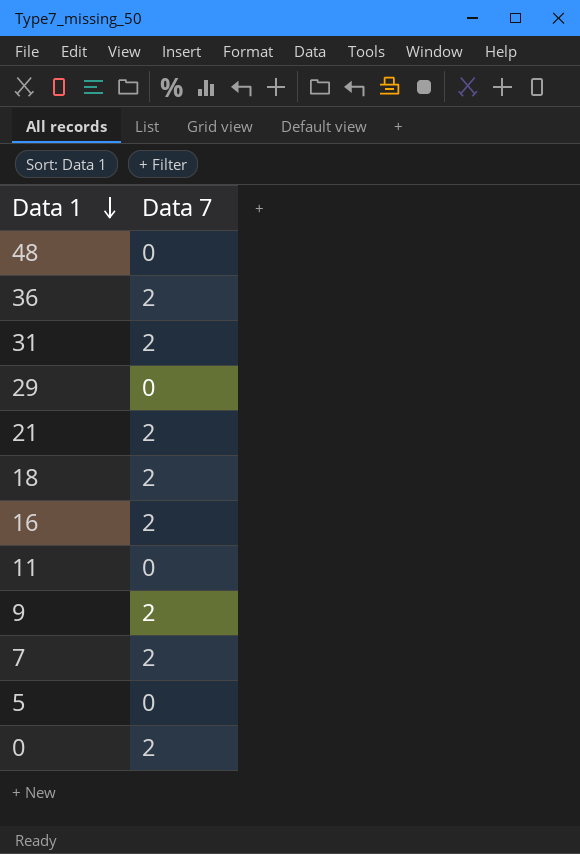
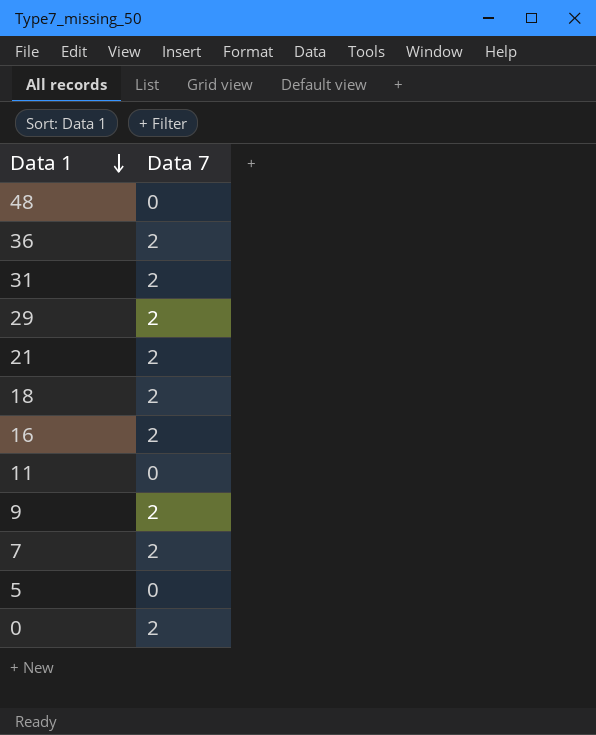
29 | Data 7: 0 -> 2

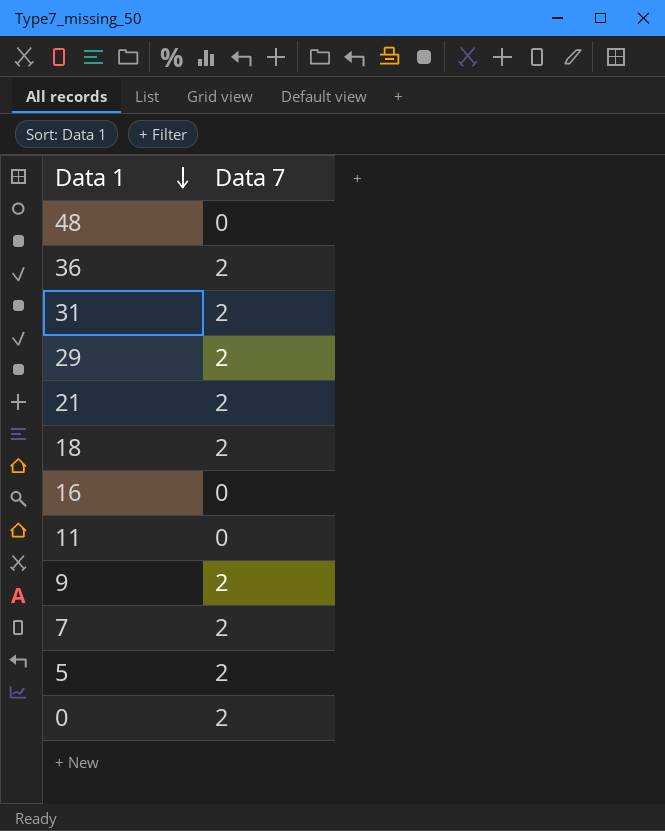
16 | Data 7: 2 -> 0
5 | Data 7: 0 -> 2

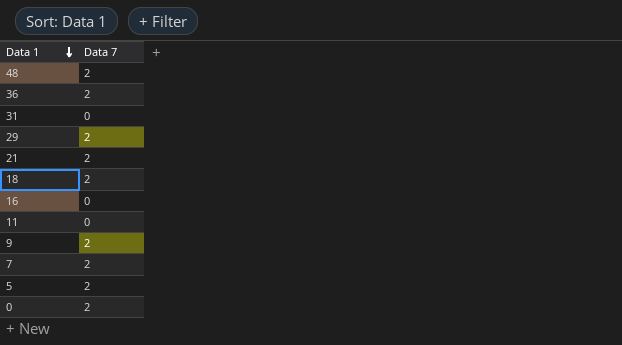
48 | Data 7: 0 -> 2
31 | Data 7: 2 -> 0

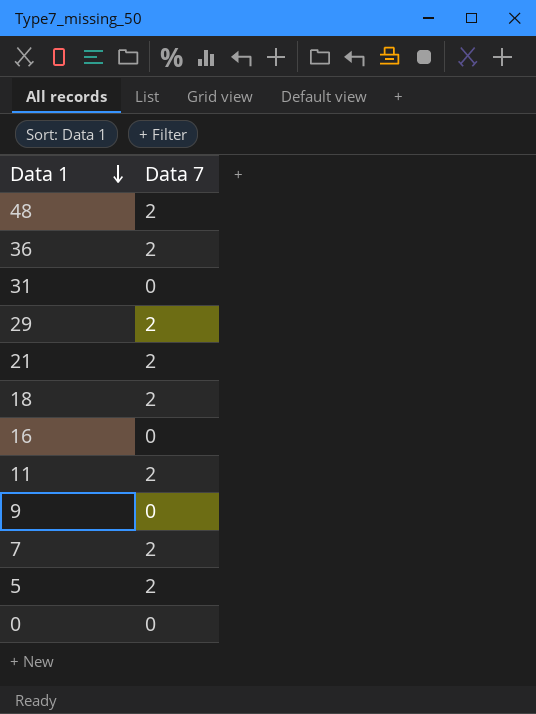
11 | Data 7: 0 -> 2
9 | Data 7: 2 -> 0
0 | Data 7: 2 -> 0

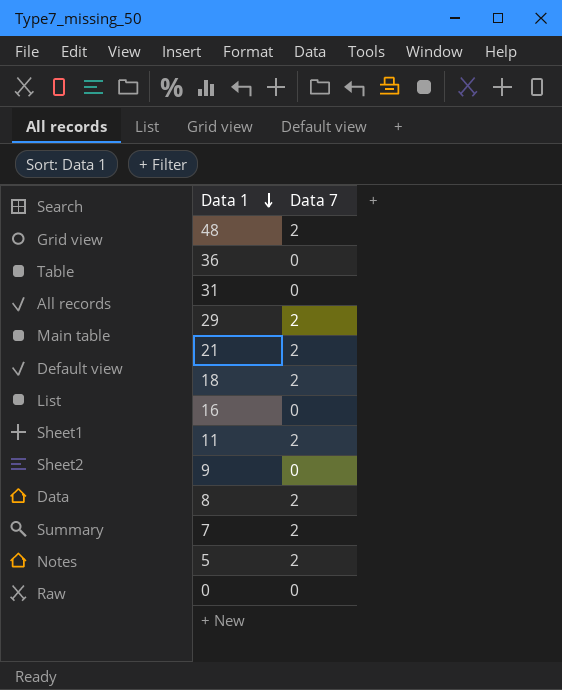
36 | Data 7: 2 -> 0
row 8: none -> 2

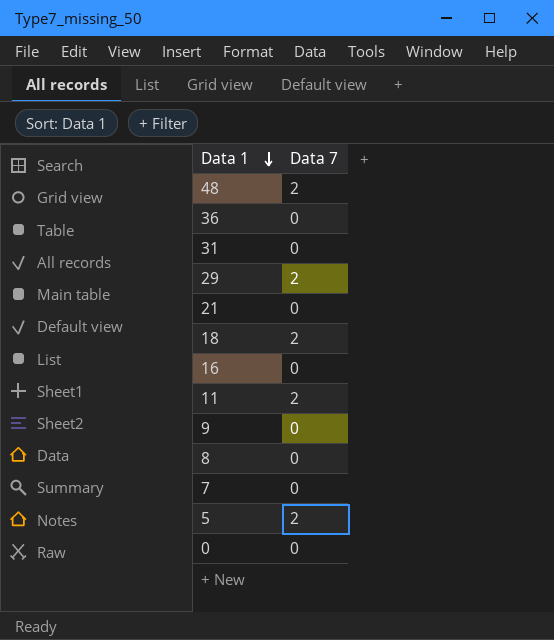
21 | Data 7: 2 -> 0
8 | Data 7: 2 -> 0
7 | Data 7: 2 -> 0

